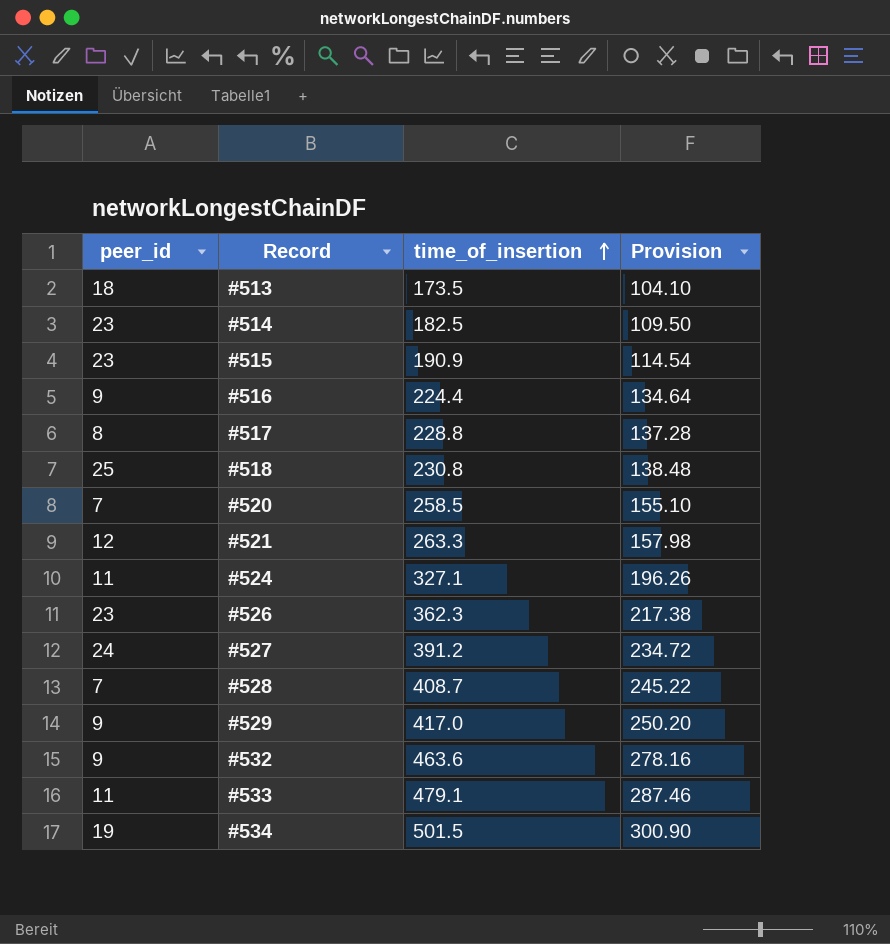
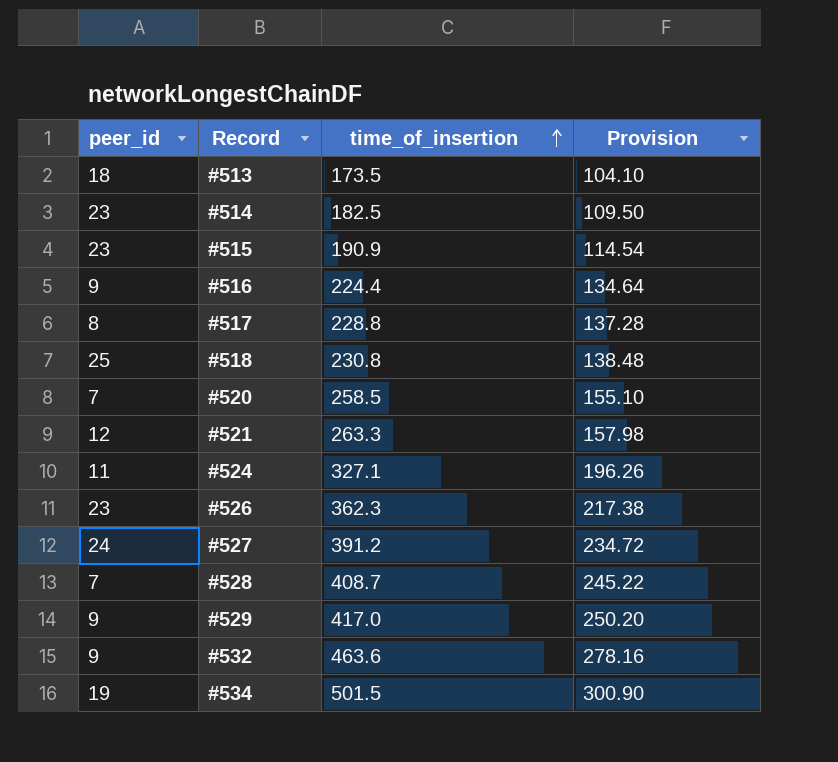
row #533: 11 | 479.1 | 287.46 -> none

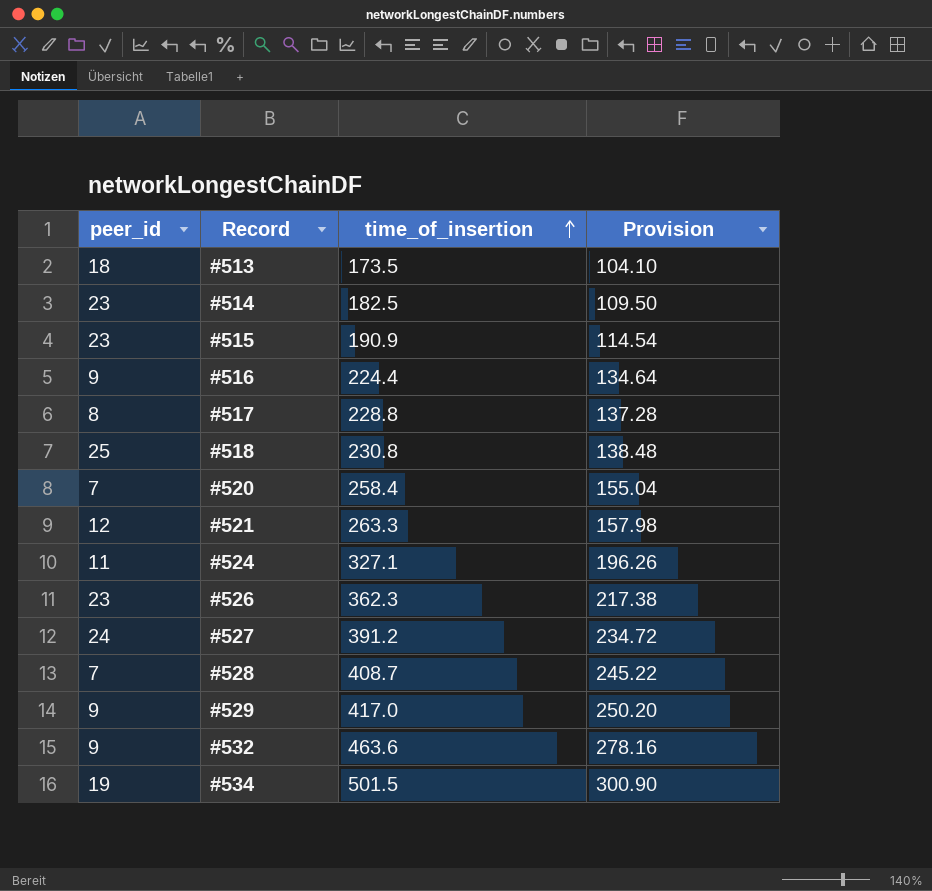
#520 | time_of_insertion: 258.5 -> 258.4
#520 | Provision: 155.10 -> 155.04

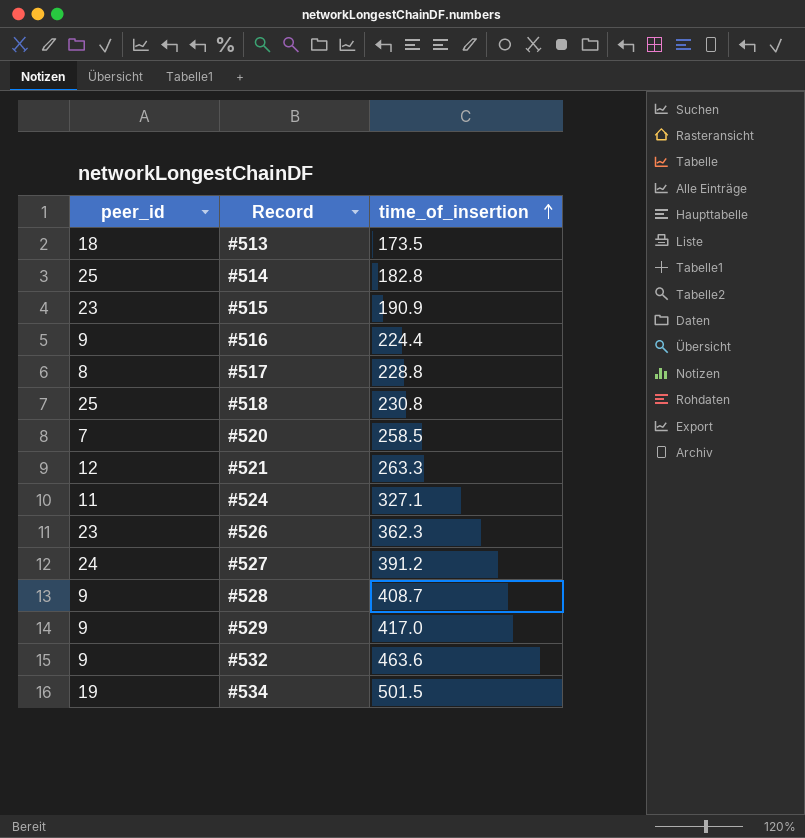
column Provision | formula: [time_of_insertion] * 0.6 -> none
#514 | peer_id: 23 -> 25
#514 | time_of_insertion: 182.5 -> 182.8
#520 | time_of_insertion: 258.4 -> 258.5
#528 | peer_id: 7 -> 9

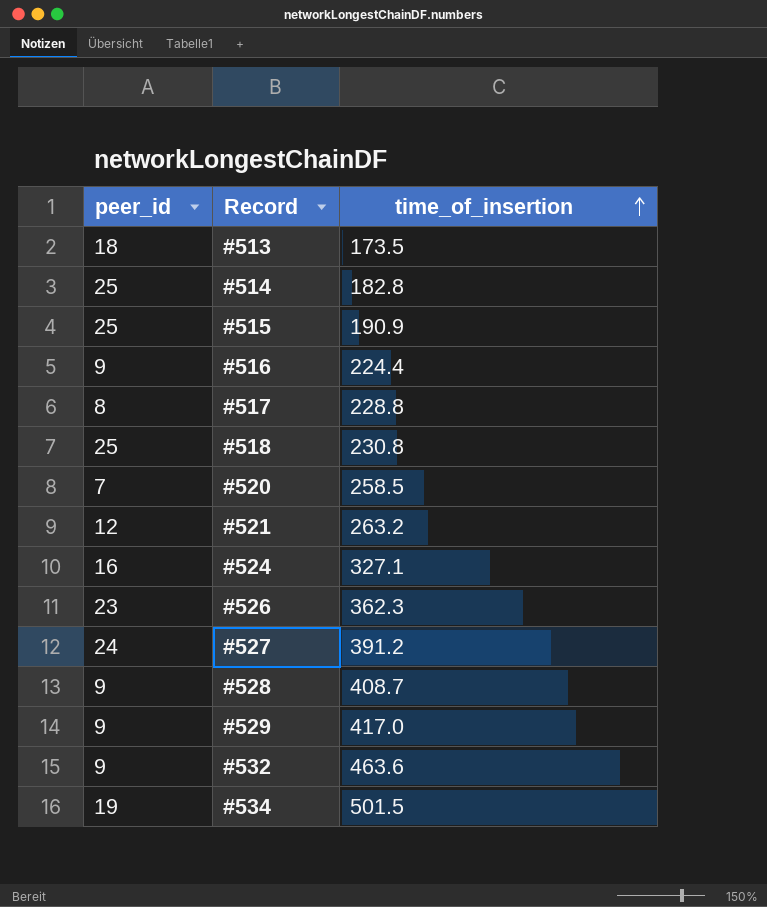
#515 | peer_id: 23 -> 25
#521 | time_of_insertion: 263.3 -> 263.2
#524 | peer_id: 11 -> 16

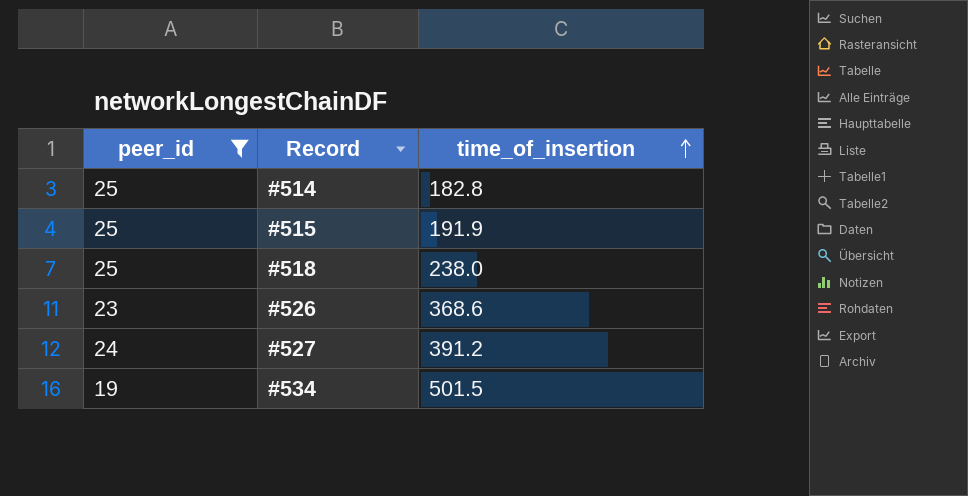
filter: none -> peer_id >= 19
#515 | time_of_insertion: 190.9 -> 191.9
#518 | time_of_insertion: 230.8 -> 238.0
#526 | time_of_insertion: 362.3 -> 368.6

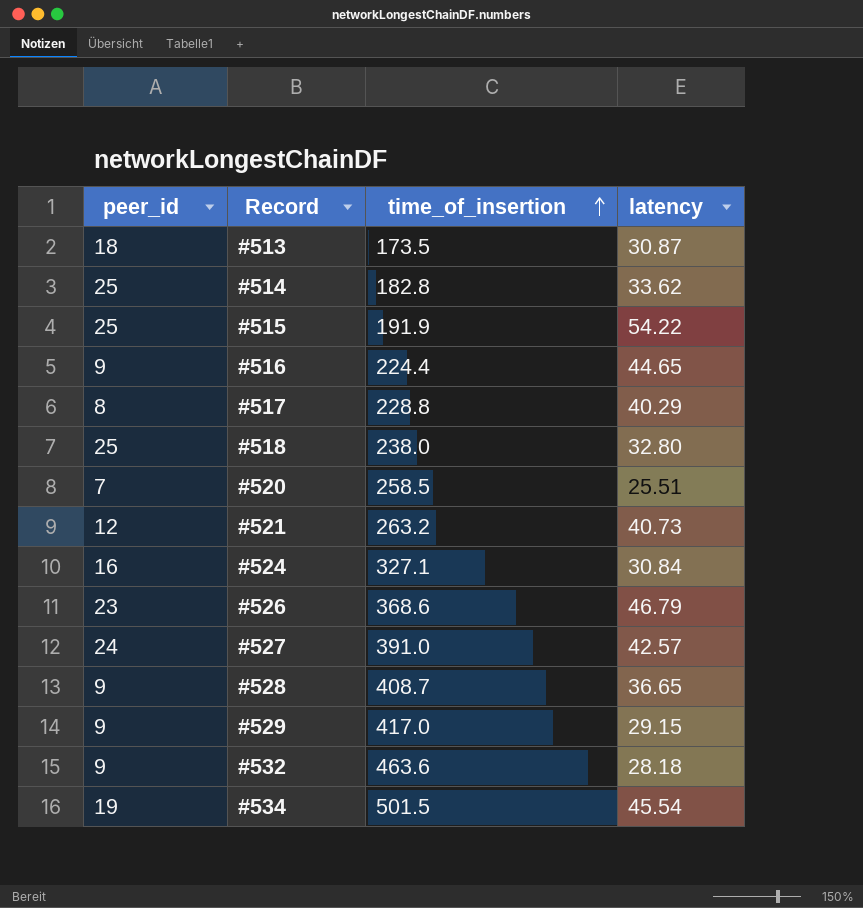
filter: peer_id >= 19 -> none
column latency | position: none -> 4
#527 | time_of_insertion: 391.2 -> 391.0

